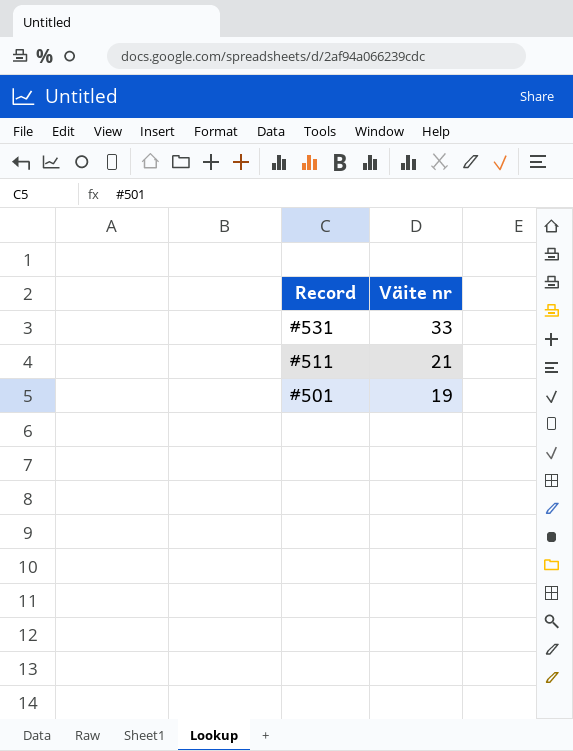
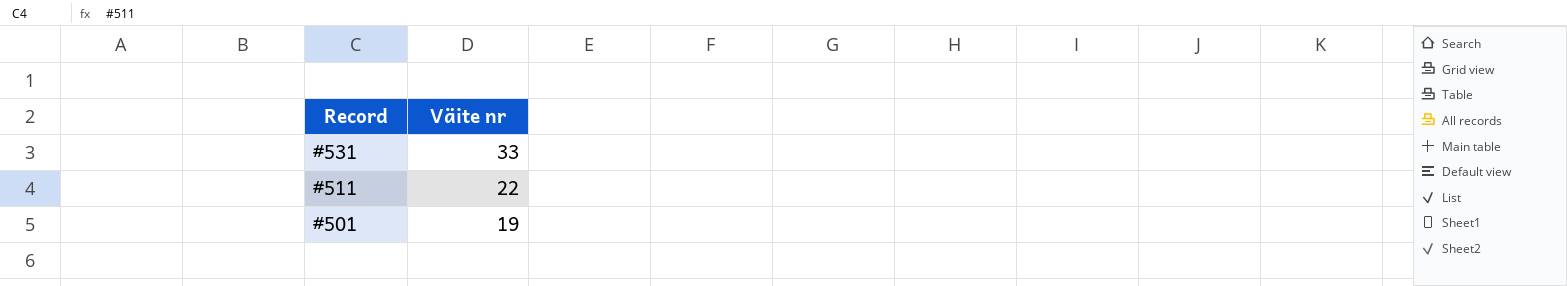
#511 | Väite nr: 21 -> 22

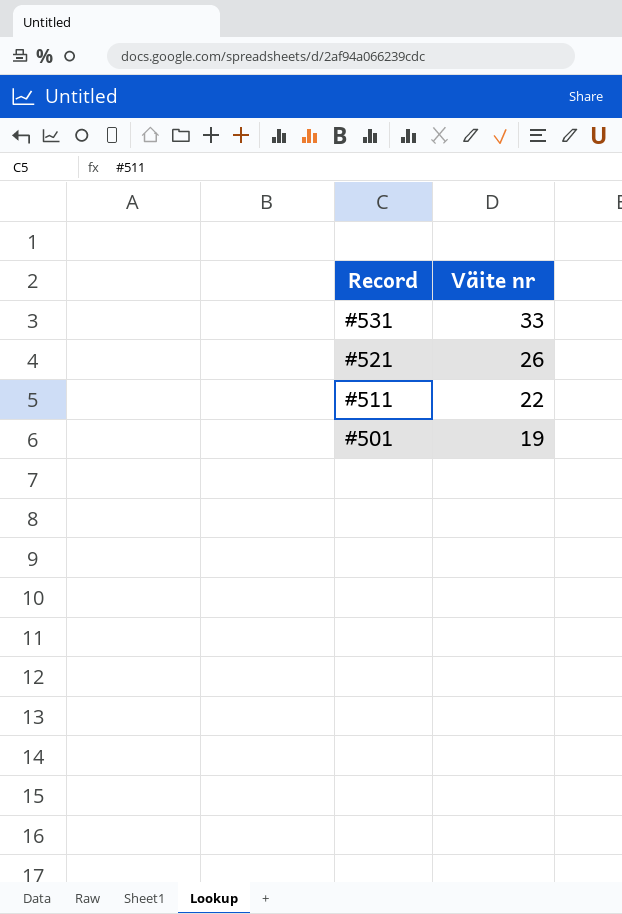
row #521: none -> 26

